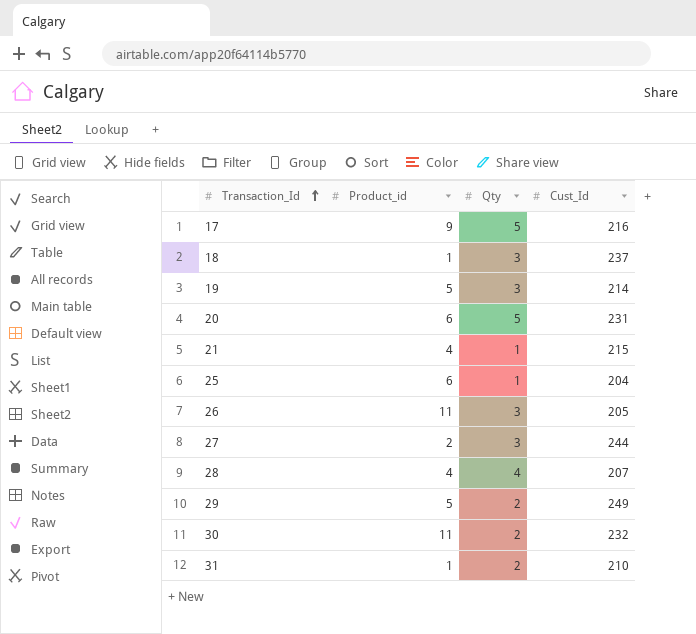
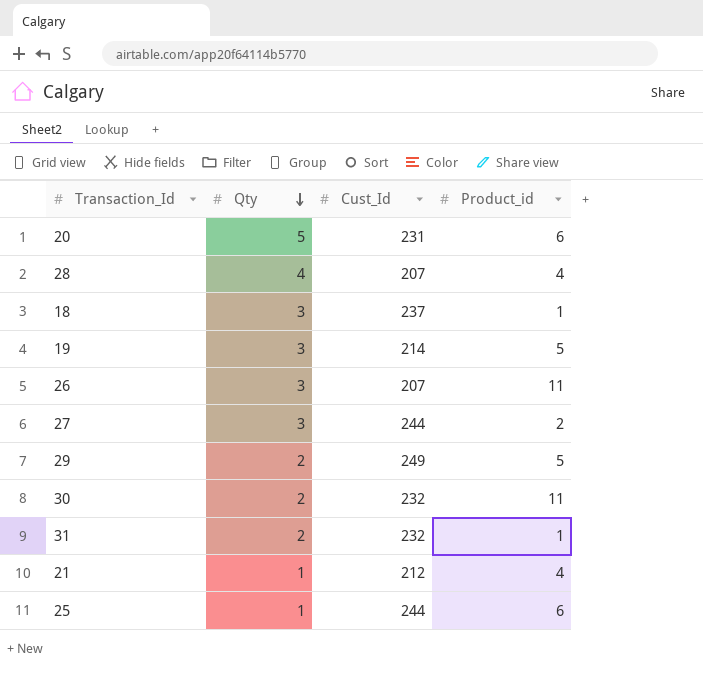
row order: Transaction_Id ascending -> Qty descending
column Product_id | position: 2 -> 4
row 17: 9 | 5 | 216 -> none
26 | Cust_Id: 205 -> 207
31 | Cust_Id: 210 -> 232
21 | Cust_Id: 215 -> 212
25 | Cust_Id: 204 -> 244

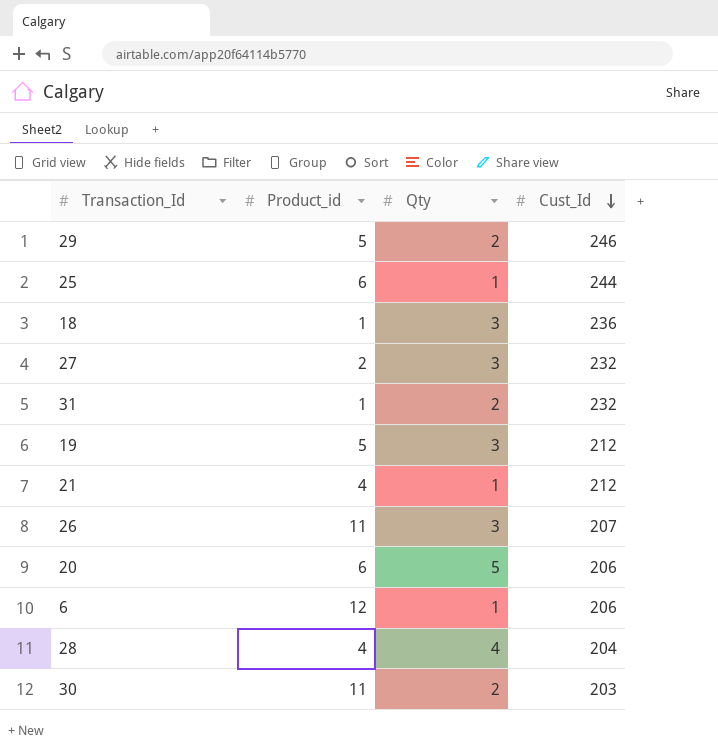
row order: Qty descending -> Cust_Id descending
column Product_id | position: 4 -> 2
29 | Cust_Id: 249 -> 246
18 | Cust_Id: 237 -> 236
27 | Cust_Id: 244 -> 232
19 | Cust_Id: 214 -> 212
20 | Cust_Id: 231 -> 206
row 6: none -> 12 | 1 | 206
28 | Cust_Id: 207 -> 204
30 | Cust_Id: 232 -> 203

